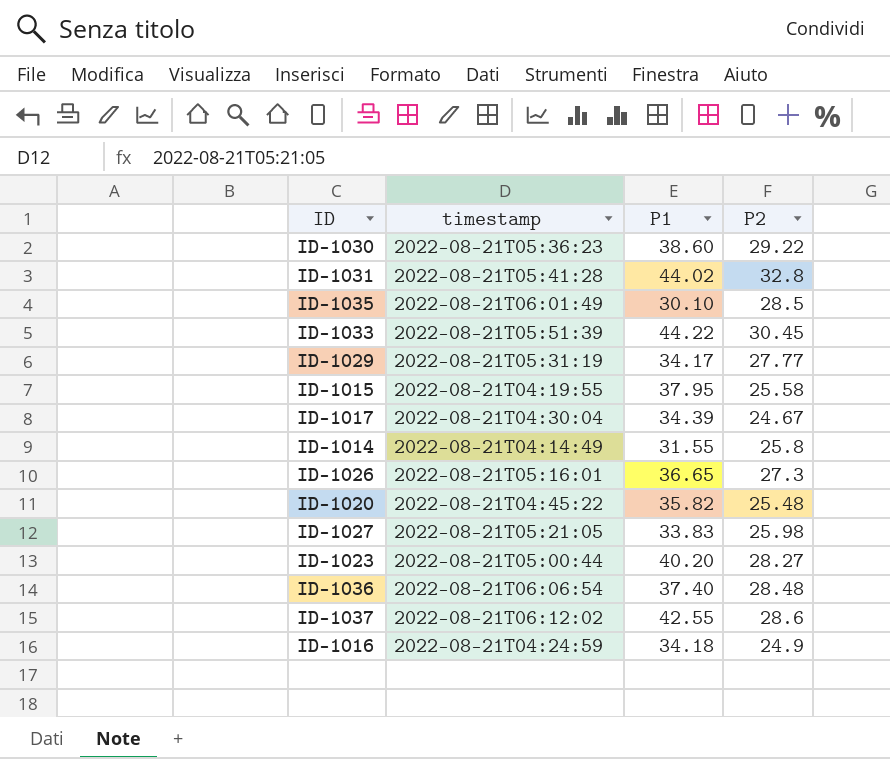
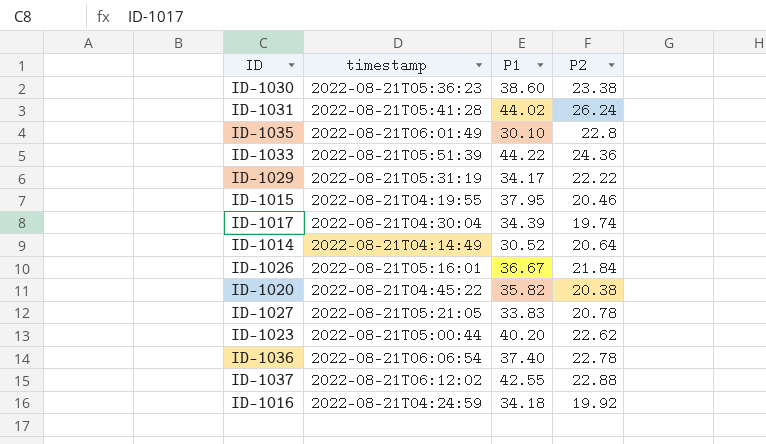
ID-1030 | P2: 29.22 -> 23.38
ID-1031 | P2: 32.8 -> 26.24
ID-1035 | P2: 28.5 -> 22.8
ID-1033 | P2: 30.45 -> 24.36
ID-1029 | P2: 27.77 -> 22.22
ID-1015 | P2: 25.58 -> 20.46
ID-1017 | P2: 24.67 -> 19.74
ID-1014 | P1: 31.55 -> 30.52
ID-1014 | P2: 25.8 -> 20.64
ID-1026 | P1: 36.65 -> 36.67
ID-1026 | P2: 27.3 -> 21.84
ID-1020 | P2: 25.48 -> 20.38
ID-1027 | P2: 25.98 -> 20.78
ID-1023 | P2: 28.27 -> 22.62
ID-1036 | P2: 28.48 -> 22.78
ID-1037 | P2: 28.6 -> 22.88
ID-1016 | P2: 24.9 -> 19.92

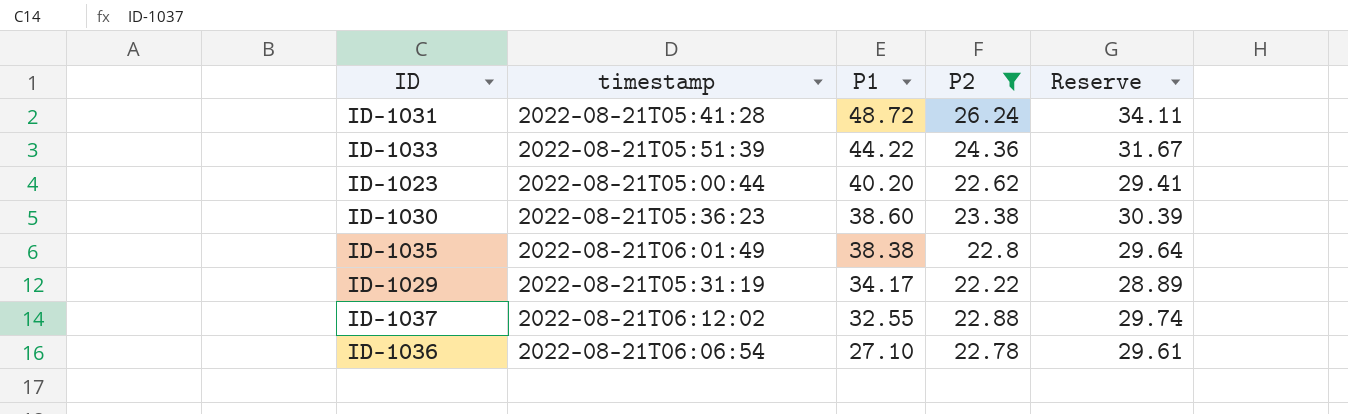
filter: none -> P2 >= 22.22
row order: none -> P1 descending
column Reserve | formula: none -> [P2] * 1.3
ID-1031 | P1: 44.02 -> 48.72
ID-1035 | P1: 30.10 -> 38.38
ID-1037 | P1: 42.55 -> 32.55
ID-1036 | P1: 37.40 -> 27.10

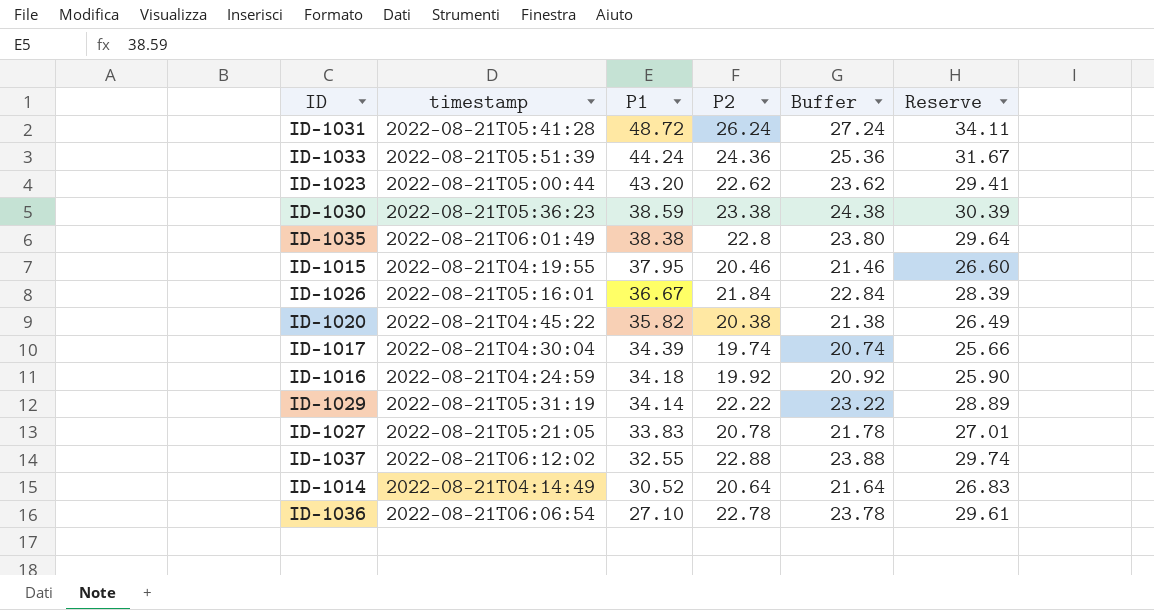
filter: P2 >= 22.22 -> none
column Buffer | formula: none -> [P2] + 1
ID-1033 | P1: 44.22 -> 44.24
ID-1023 | P1: 40.20 -> 43.20
ID-1030 | P1: 38.60 -> 38.59
ID-1029 | P1: 34.17 -> 34.14

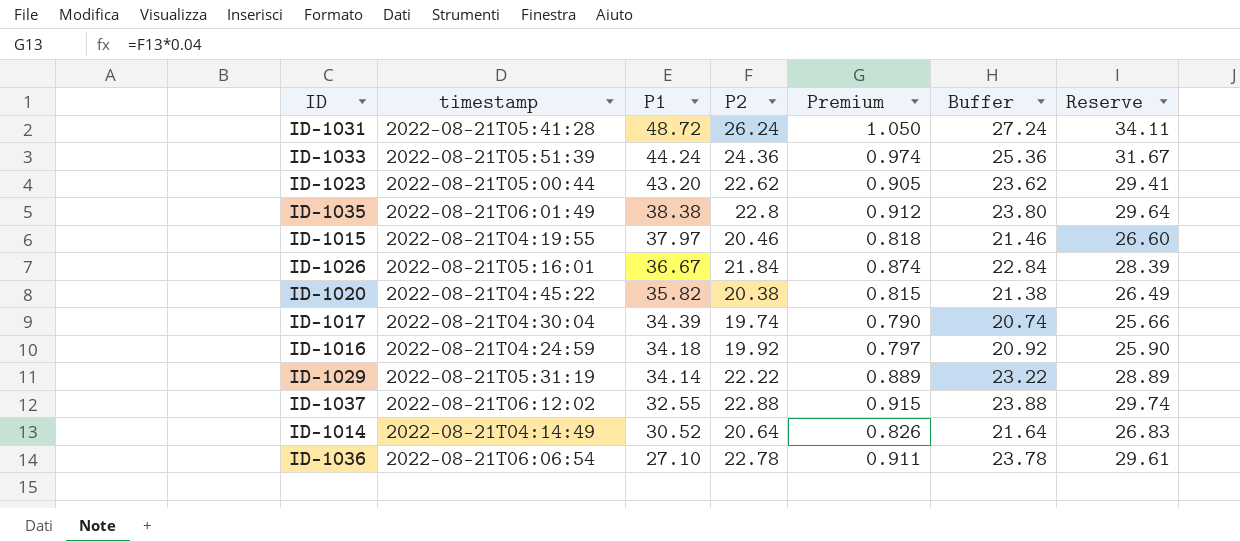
column Premium | formula: none -> [P2] * 0.04
row ID-1030: 2022-08-21T05:36:23 | 38.59 | 23.38 | 24.38 | 30.39 -> none
row ID-1027: 2022-08-21T05:21:05 | 33.83 | 20.78 | 21.78 | 27.01 -> none
ID-1015 | P1: 37.95 -> 37.97

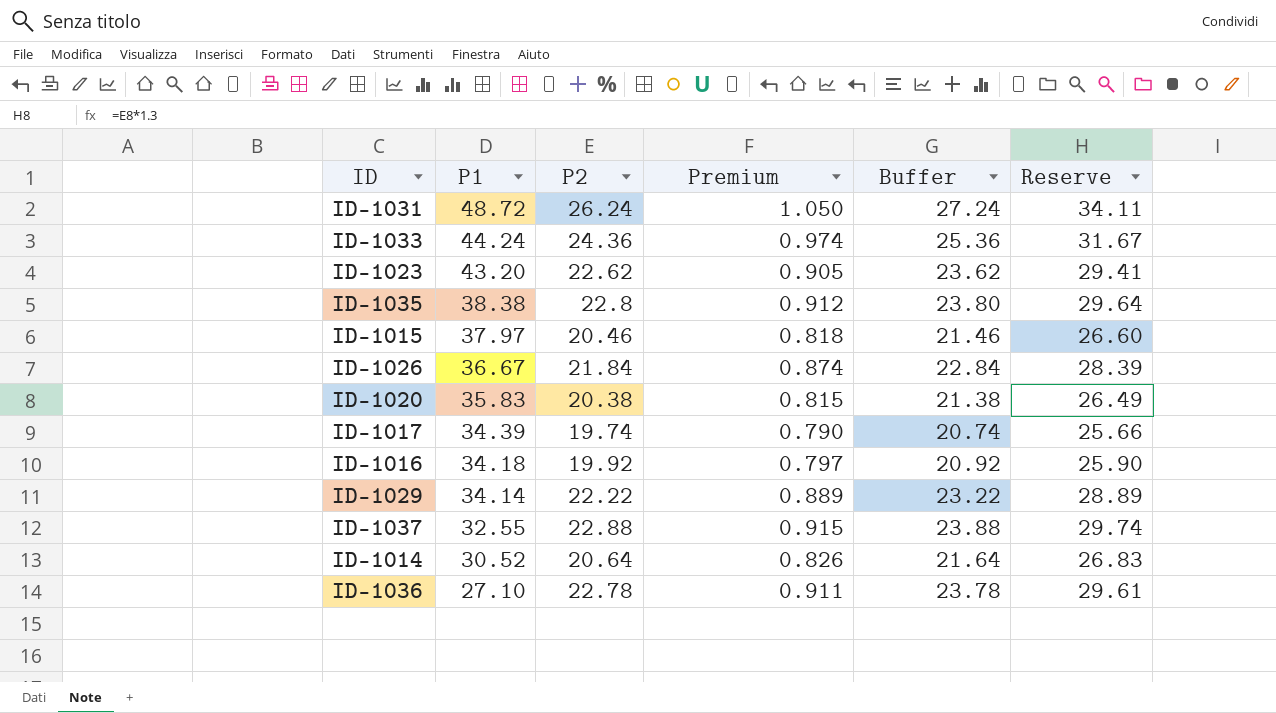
column timestamp | position: 2 -> none
ID-1020 | P1: 35.82 -> 35.83

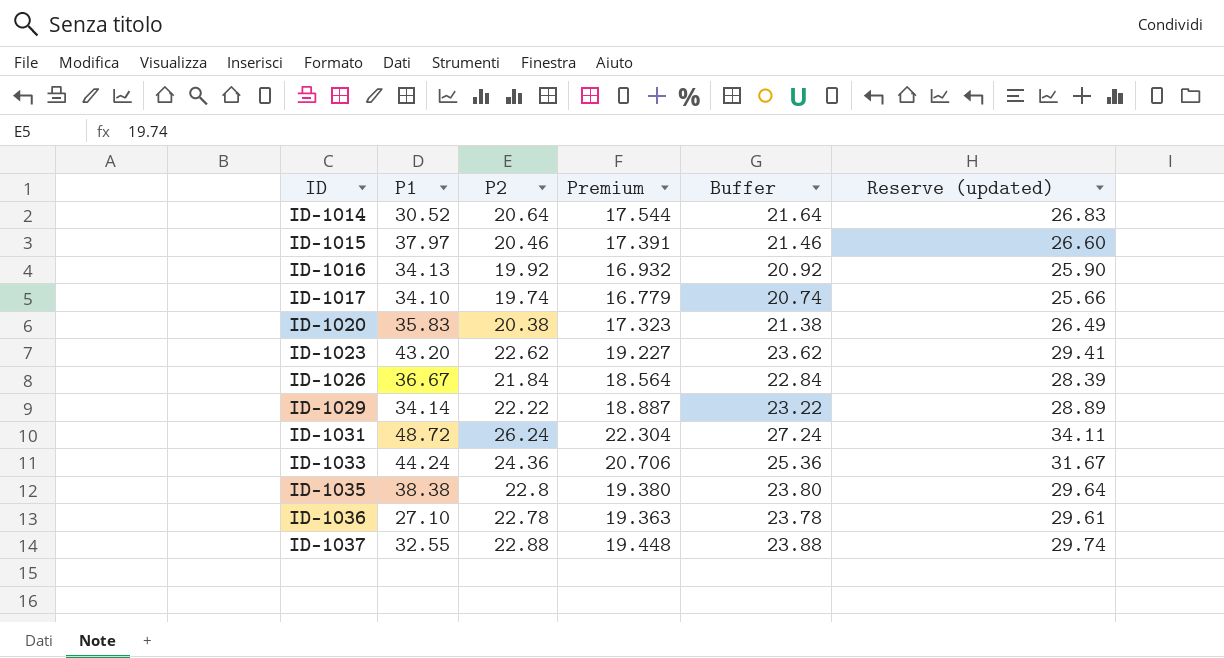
row order: P1 descending -> ID ascending
column Premium | formula: [P2] * 0.04 -> [P2] * 0.85
column name: Reserve -> Reserve (updated)
ID-1016 | P1: 34.18 -> 34.13
ID-1017 | P1: 34.39 -> 34.10

